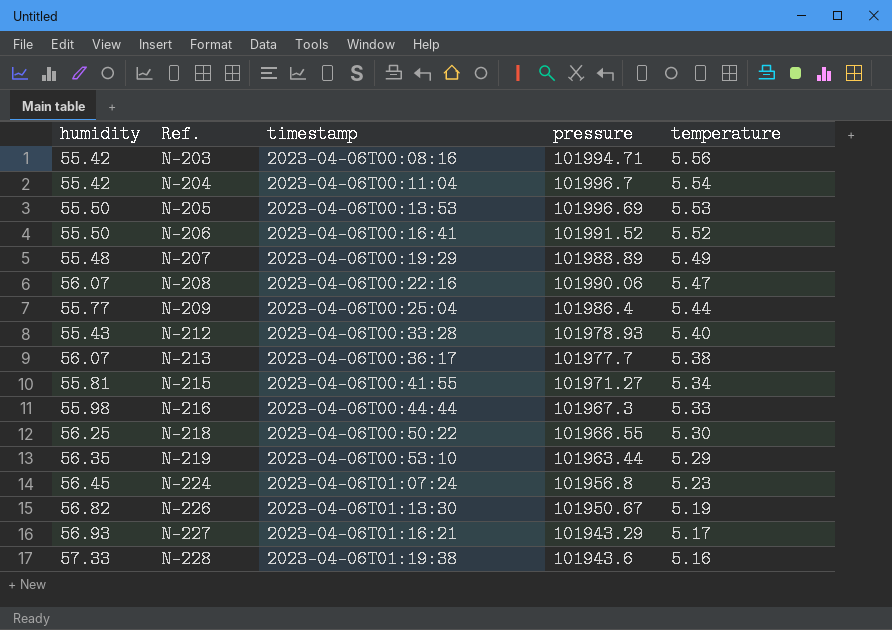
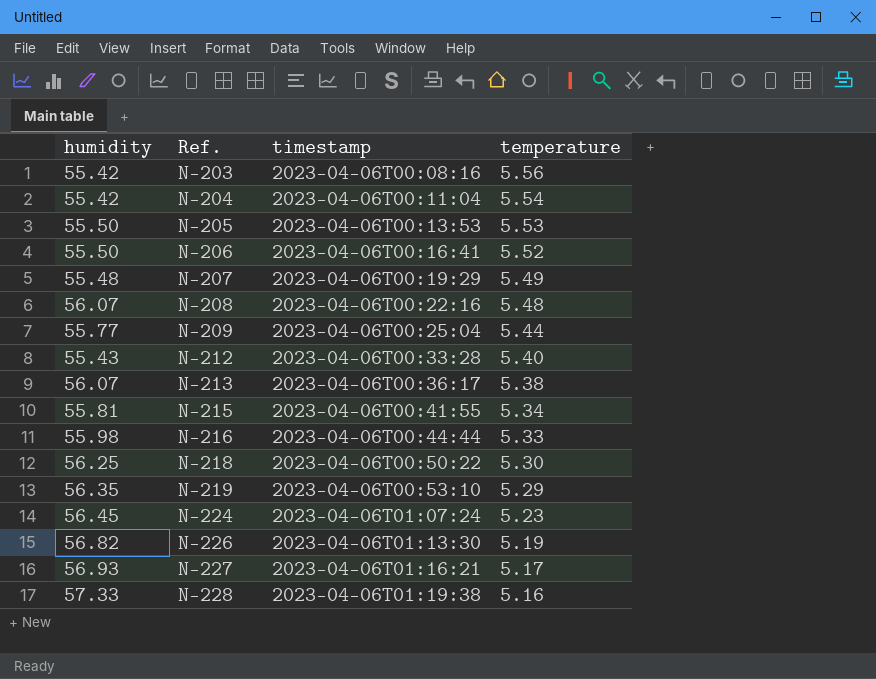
column pressure | position: 4 -> none
N-208 | temperature: 5.47 -> 5.48

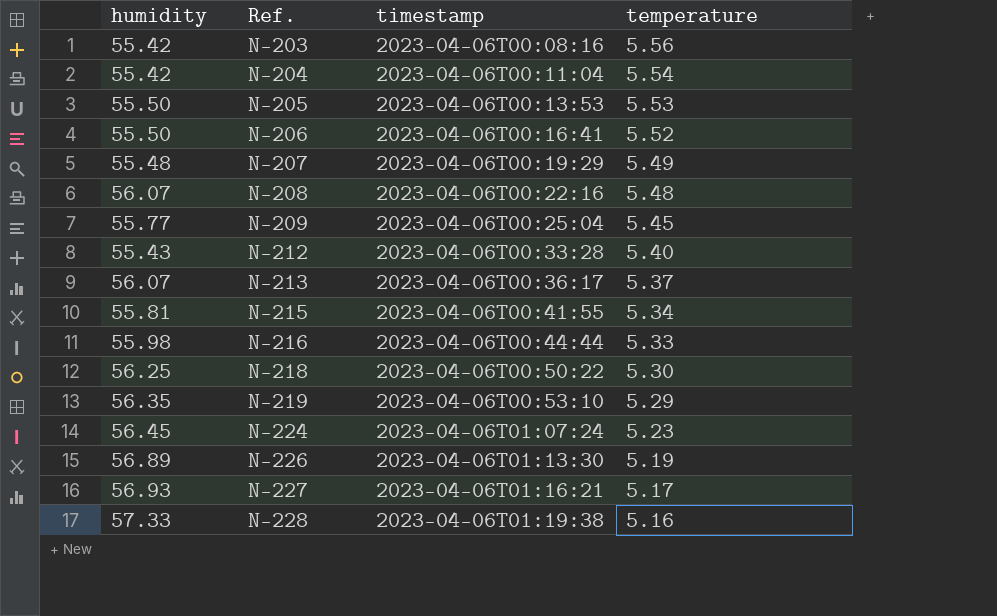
N-209 | temperature: 5.44 -> 5.45
N-213 | temperature: 5.38 -> 5.37
N-226 | humidity: 56.82 -> 56.89

